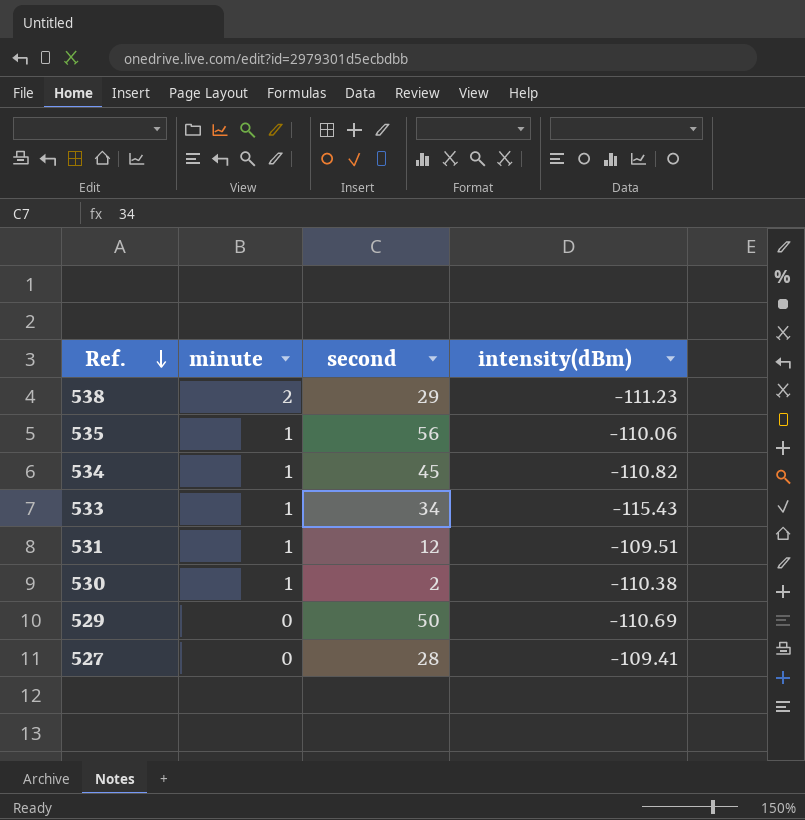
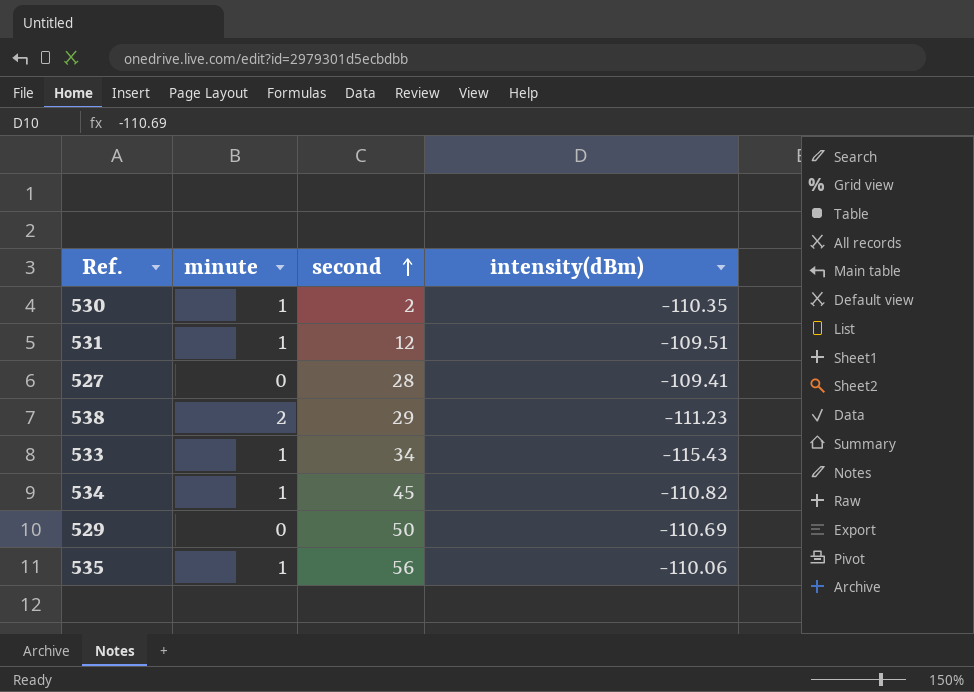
row order: Ref. descending -> second ascending
530 | intensity(dBm): -110.38 -> -110.35

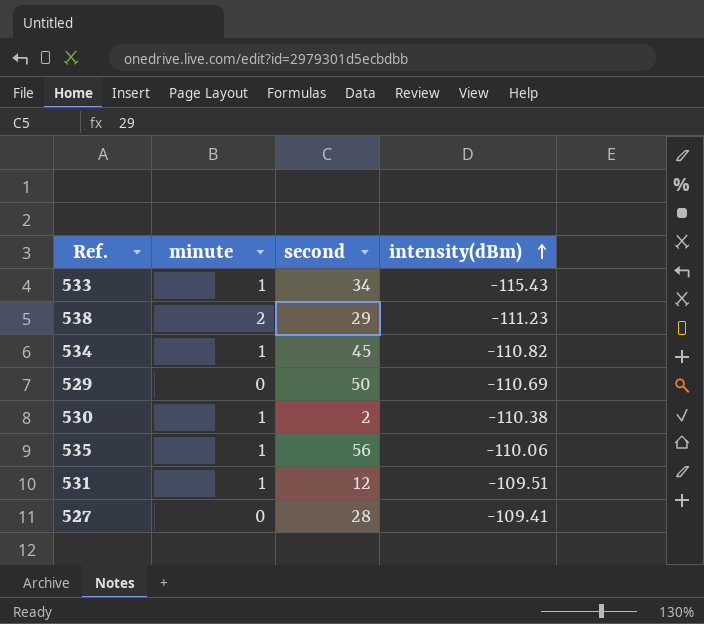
row order: second ascending -> intensity(dBm) ascending
530 | intensity(dBm): -110.35 -> -110.38

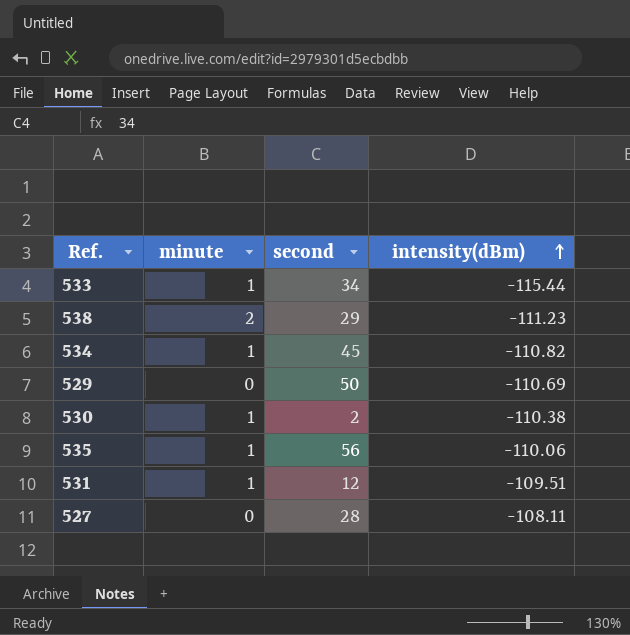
533 | intensity(dBm): -115.43 -> -115.44
527 | intensity(dBm): -109.41 -> -108.11

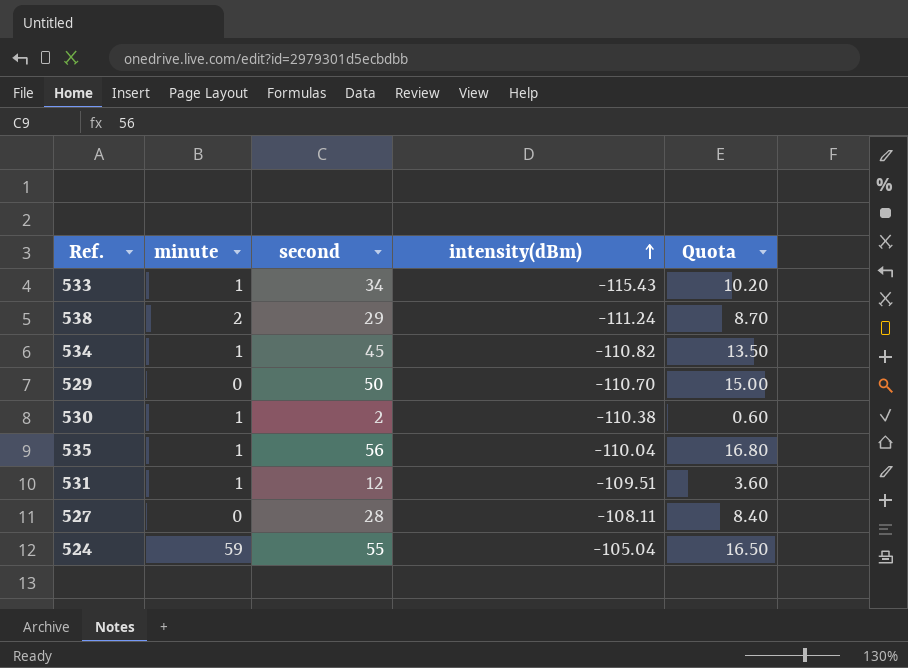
column Quota | formula: none -> [second] * 0.3
533 | intensity(dBm): -115.44 -> -115.43
538 | intensity(dBm): -111.23 -> -111.24
529 | intensity(dBm): -110.69 -> -110.70
535 | intensity(dBm): -110.06 -> -110.04
row 524: none -> 59 | 55 | -105.04 | 16.50

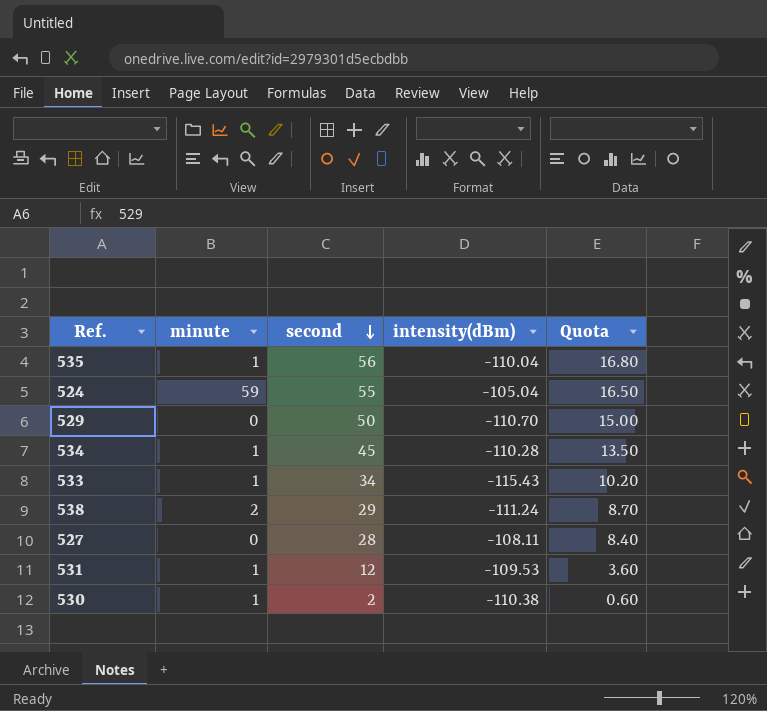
row order: intensity(dBm) ascending -> second descending
534 | intensity(dBm): -110.82 -> -110.28
531 | intensity(dBm): -109.51 -> -109.53

